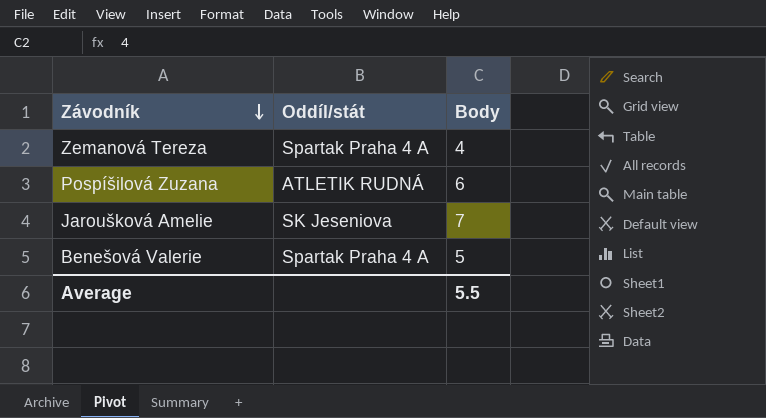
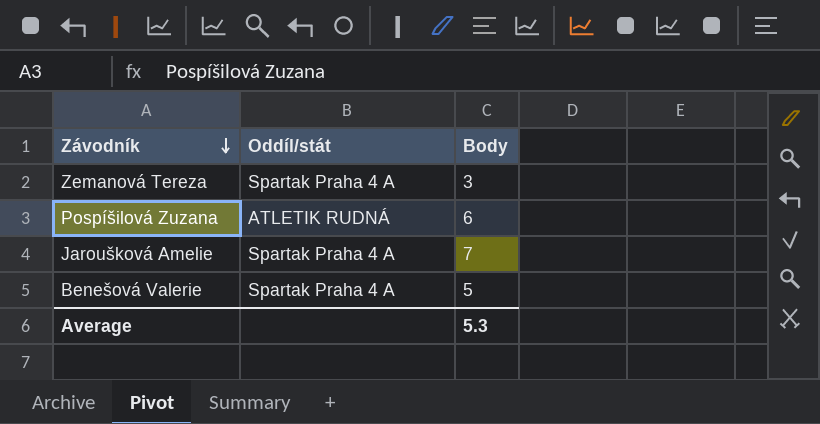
Zemanová Tereza | Body: 4 -> 3
Jaroušková Amelie | Oddíl/stát: SK Jeseniova -> Spartak Praha 4 A
Average | Body: 5.5 -> 5.3

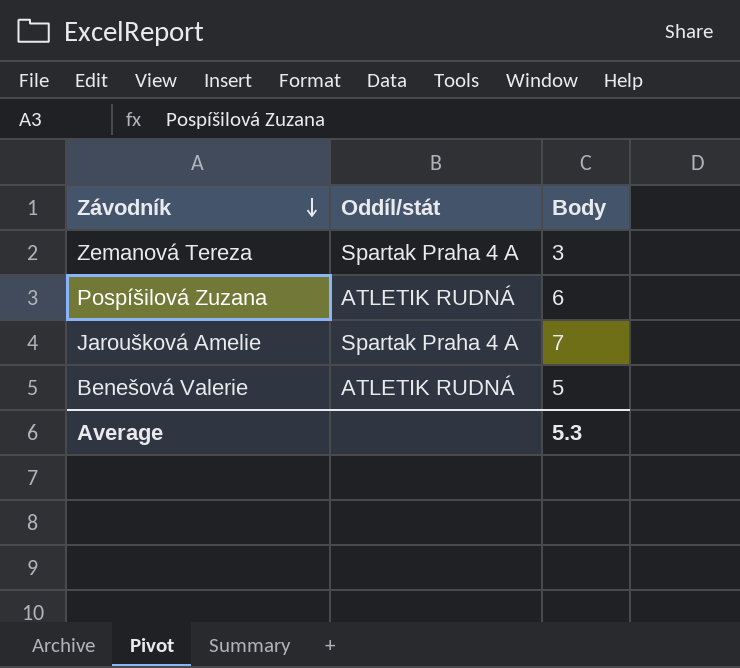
Benešová Valerie | Oddíl/stát: Spartak Praha 4 A -> ATLETIK RUDNÁ

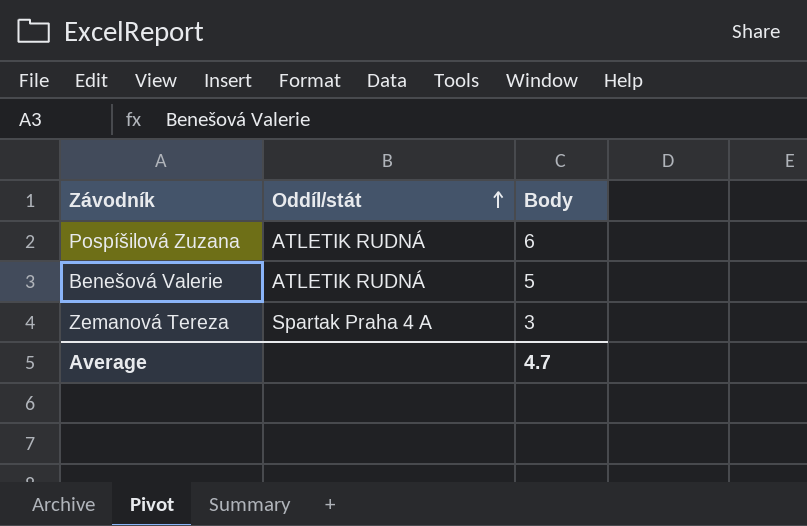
row order: Závodník descending -> Oddíl/stát ascending
row Jaroušková Amelie: Spartak Praha 4 A | 7 -> none
Average | Body: 5.3 -> 4.7

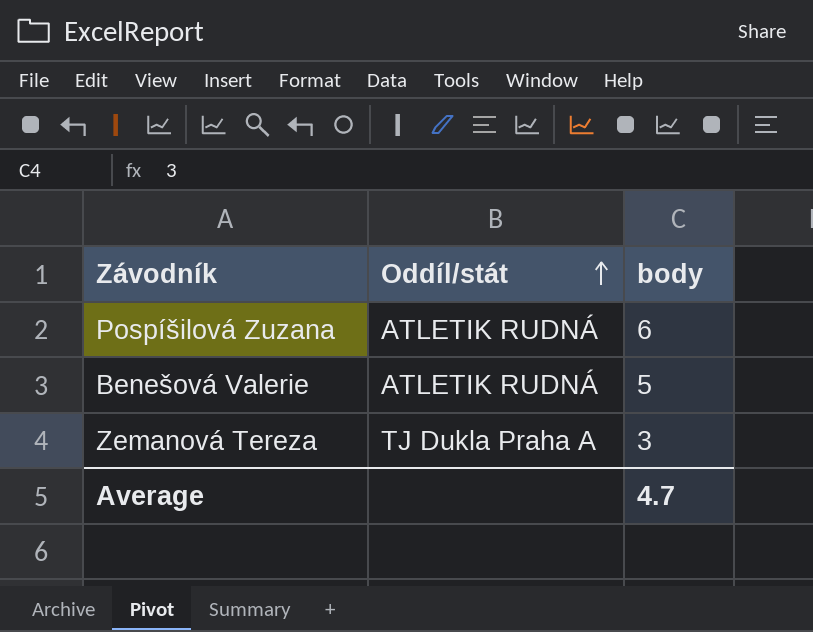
column name: Body -> body
Zemanová Tereza | Oddíl/stát: Spartak Praha 4 A -> TJ Dukla Praha A

